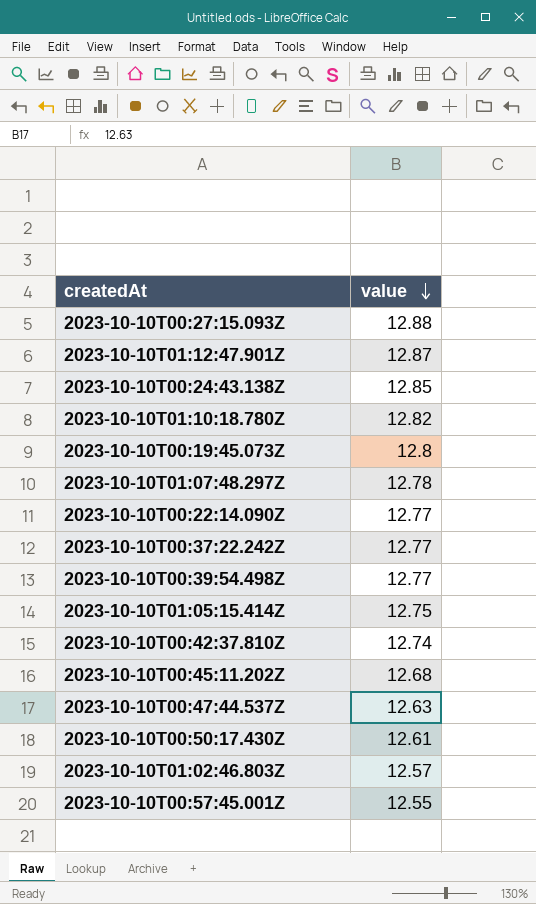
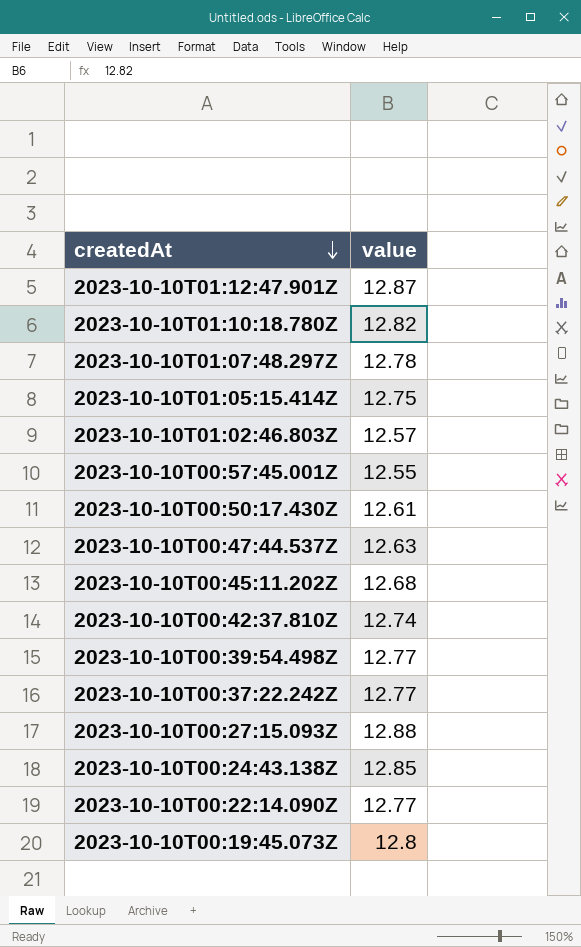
row order: value descending -> createdAt descending

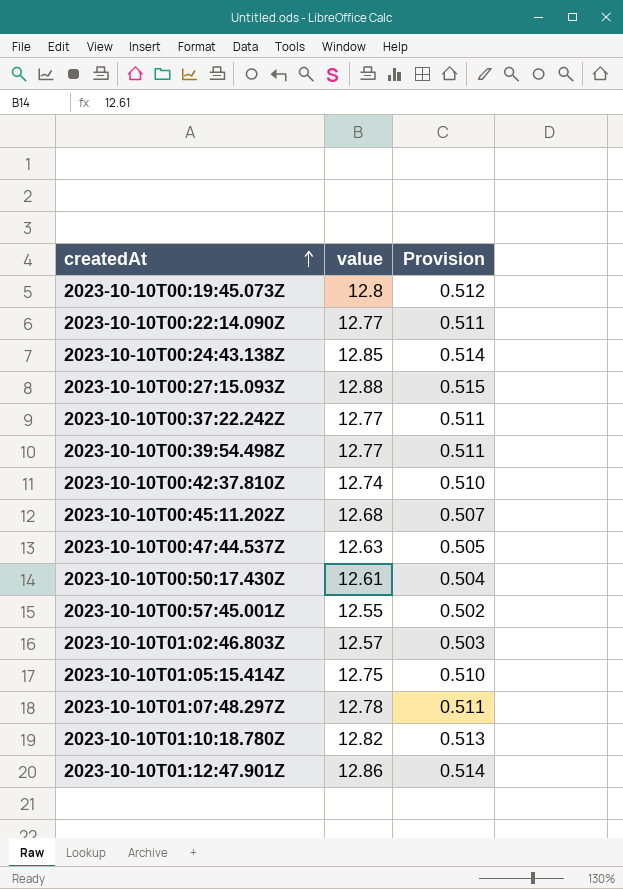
row order: createdAt descending -> createdAt ascending
column Provision | formula: none -> [value] * 0.04
2023-10-10T01:12:47.901Z | value: 12.87 -> 12.86

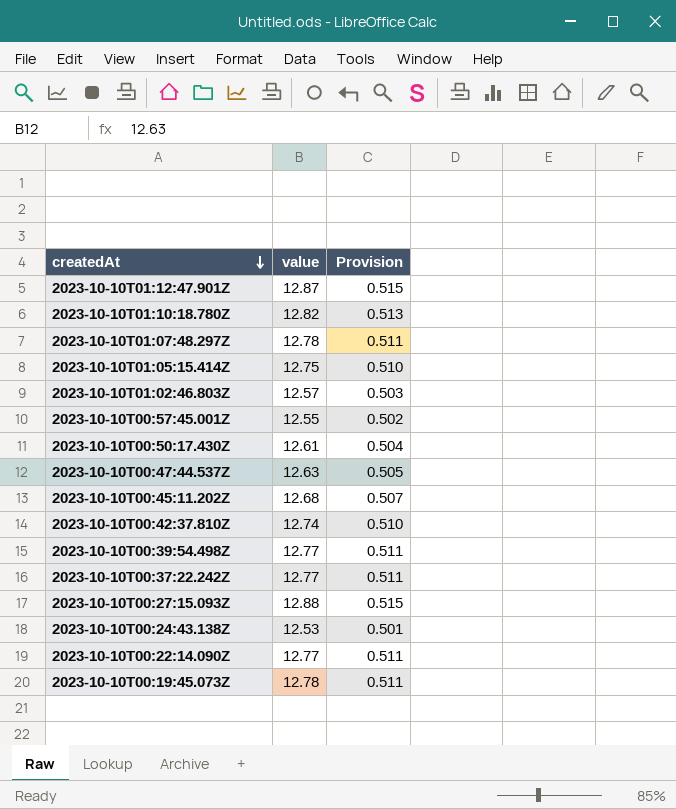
row order: createdAt ascending -> createdAt descending
2023-10-10T01:12:47.901Z | value: 12.86 -> 12.87
2023-10-10T01:12:47.901Z | Provision: 0.514 -> 0.515
2023-10-10T00:24:43.138Z | value: 12.85 -> 12.53
2023-10-10T00:24:43.138Z | Provision: 0.514 -> 0.501
2023-10-10T00:19:45.073Z | value: 12.8 -> 12.78
2023-10-10T00:19:45.073Z | Provision: 0.512 -> 0.511

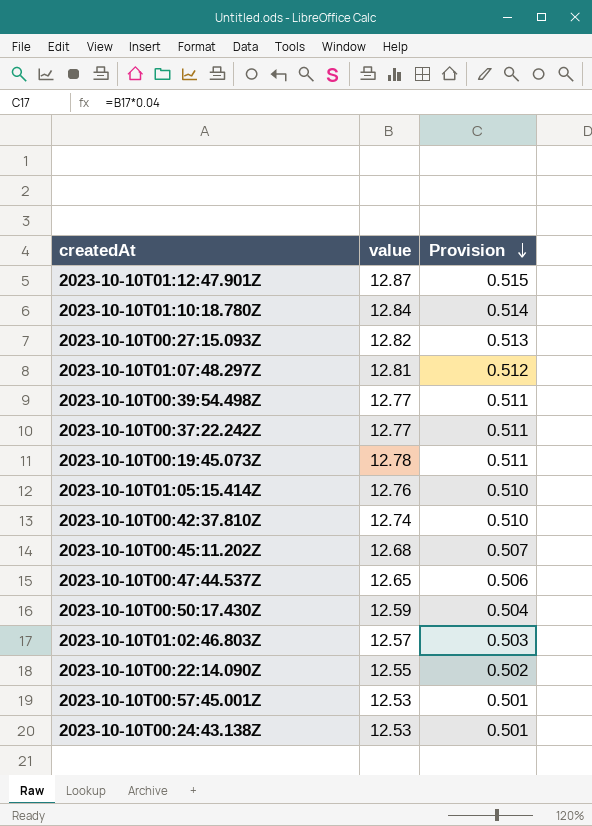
row order: createdAt descending -> Provision descending
2023-10-10T01:10:18.780Z | value: 12.82 -> 12.84
2023-10-10T01:10:18.780Z | Provision: 0.513 -> 0.514
2023-10-10T00:27:15.093Z | value: 12.88 -> 12.82
2023-10-10T00:27:15.093Z | Provision: 0.515 -> 0.513
2023-10-10T01:07:48.297Z | value: 12.78 -> 12.81
2023-10-10T01:07:48.297Z | Provision: 0.511 -> 0.512
2023-10-10T01:05:15.414Z | value: 12.75 -> 12.76
2023-10-10T00:47:44.537Z | value: 12.63 -> 12.65
2023-10-10T00:47:44.537Z | Provision: 0.505 -> 0.506
2023-10-10T00:50:17.430Z | value: 12.61 -> 12.59
2023-10-10T00:22:14.090Z | value: 12.77 -> 12.55
2023-10-10T00:22:14.090Z | Provision: 0.511 -> 0.502
2023-10-10T00:57:45.001Z | value: 12.55 -> 12.53
2023-10-10T00:57:45.001Z | Provision: 0.502 -> 0.501

